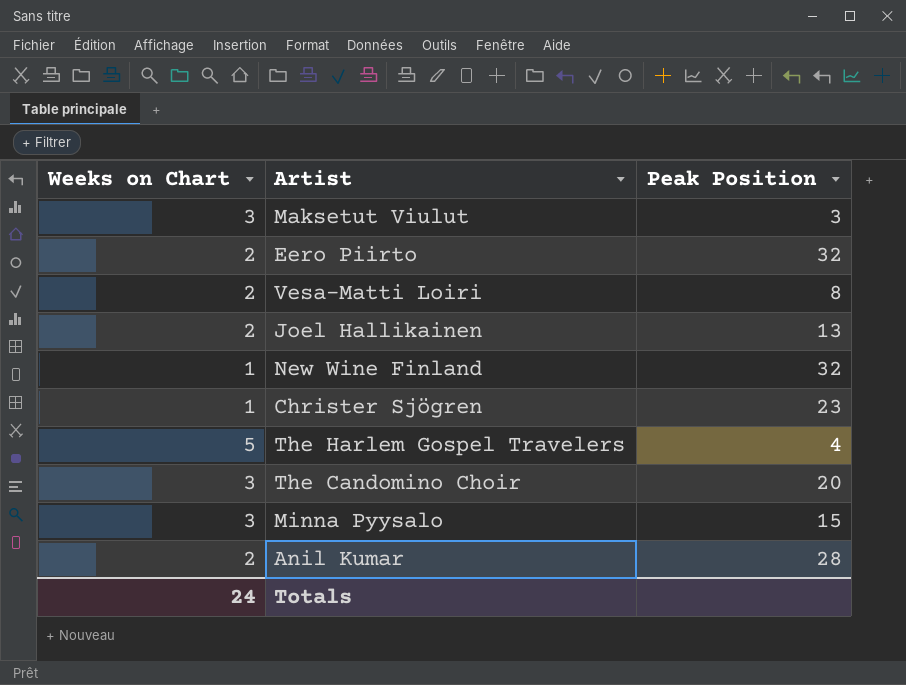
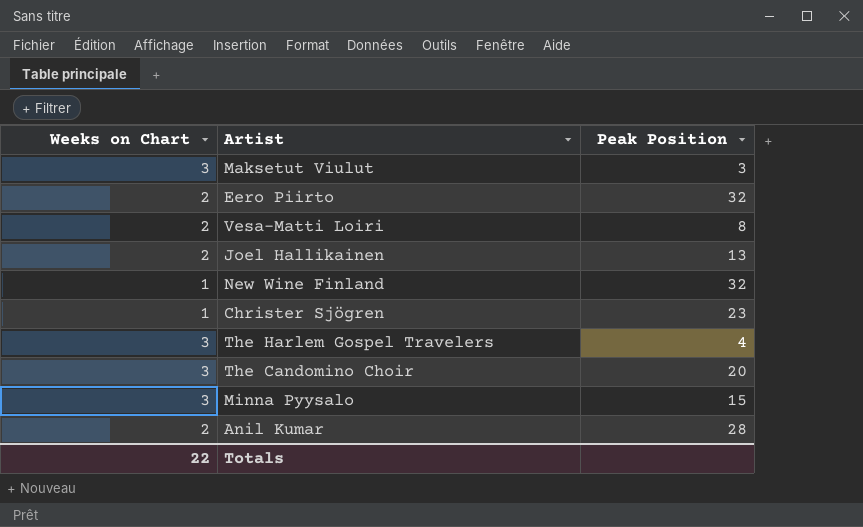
The Harlem Gospel Travelers | Weeks on Chart: 5 -> 3
Totals | Weeks on Chart: 24 -> 22

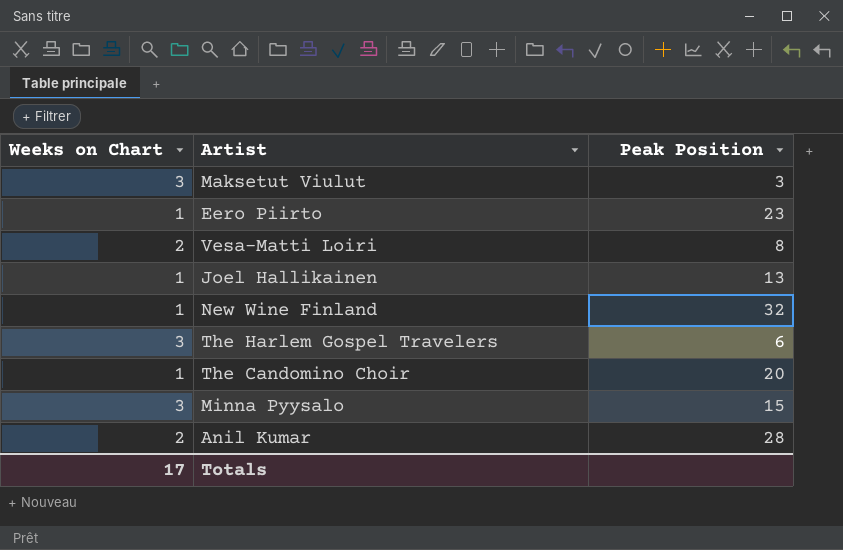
row Christer Sjögren: 1 | 23 -> none
Eero Piirto | Weeks on Chart: 2 -> 1
Eero Piirto | Peak Position: 32 -> 23
Joel Hallikainen | Weeks on Chart: 2 -> 1
The Harlem Gospel Travelers | Peak Position: 4 -> 6
The Candomino Choir | Weeks on Chart: 3 -> 1
Totals | Weeks on Chart: 22 -> 17

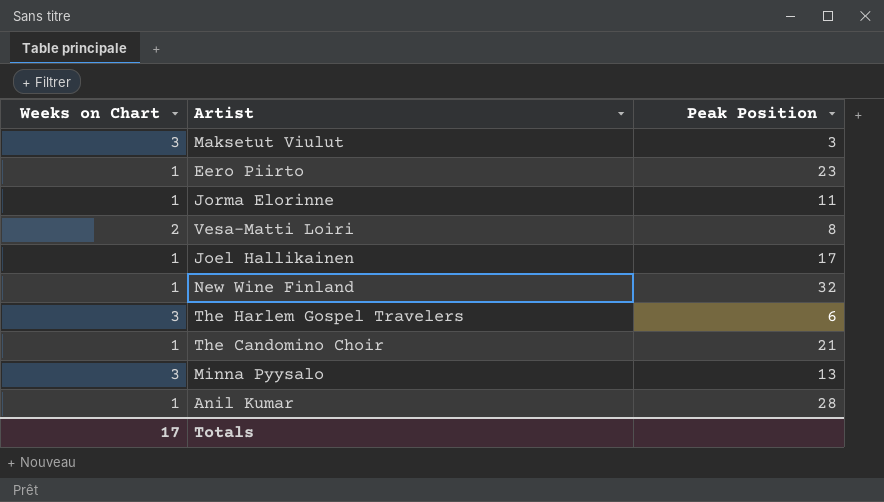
row Jorma Elorinne: none -> 1 | 11
Joel Hallikainen | Peak Position: 13 -> 17
The Candomino Choir | Peak Position: 20 -> 21
Minna Pyysalo | Peak Position: 15 -> 13
Anil Kumar | Weeks on Chart: 2 -> 1

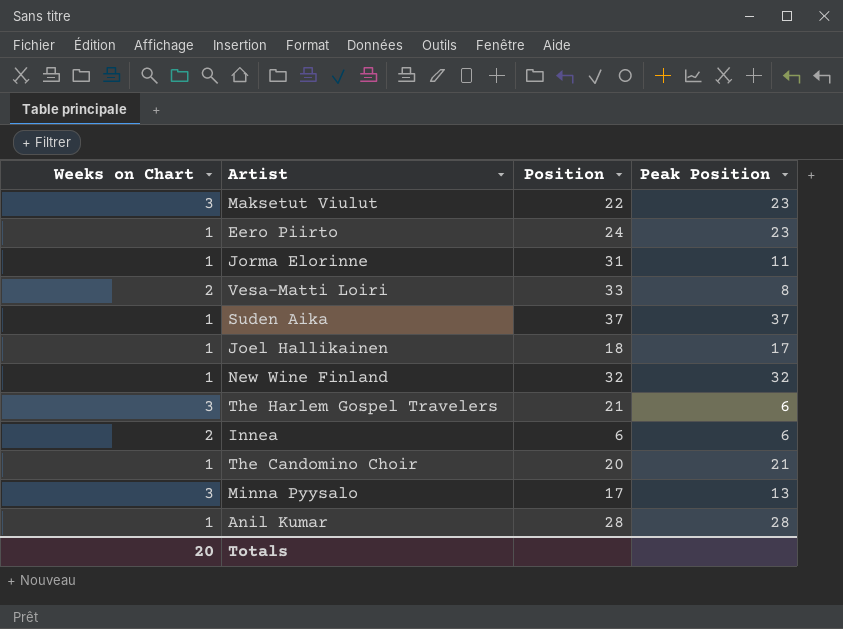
column Position | position: none -> 3
Maksetut Viulut | Peak Position: 3 -> 23
row Suden Aika: none -> 1 | 37 | 37
row Innea: none -> 2 | 6 | 6
Totals | Weeks on Chart: 17 -> 20

